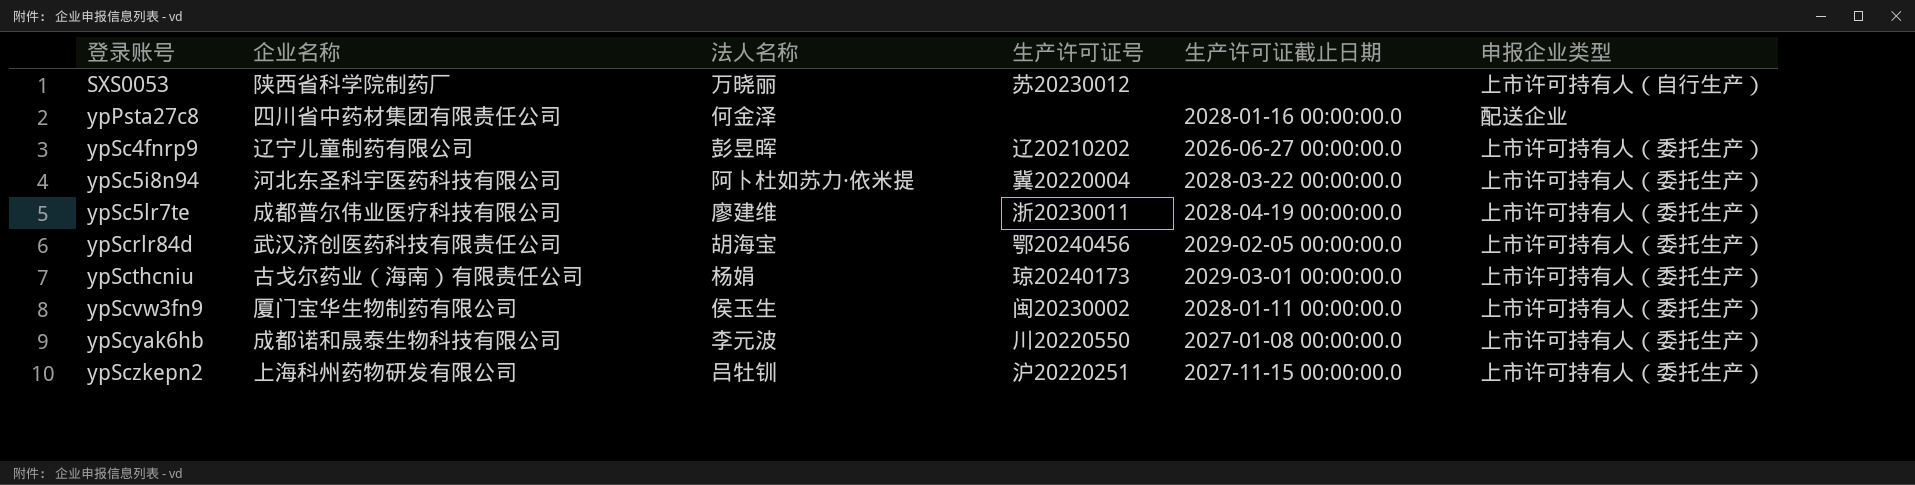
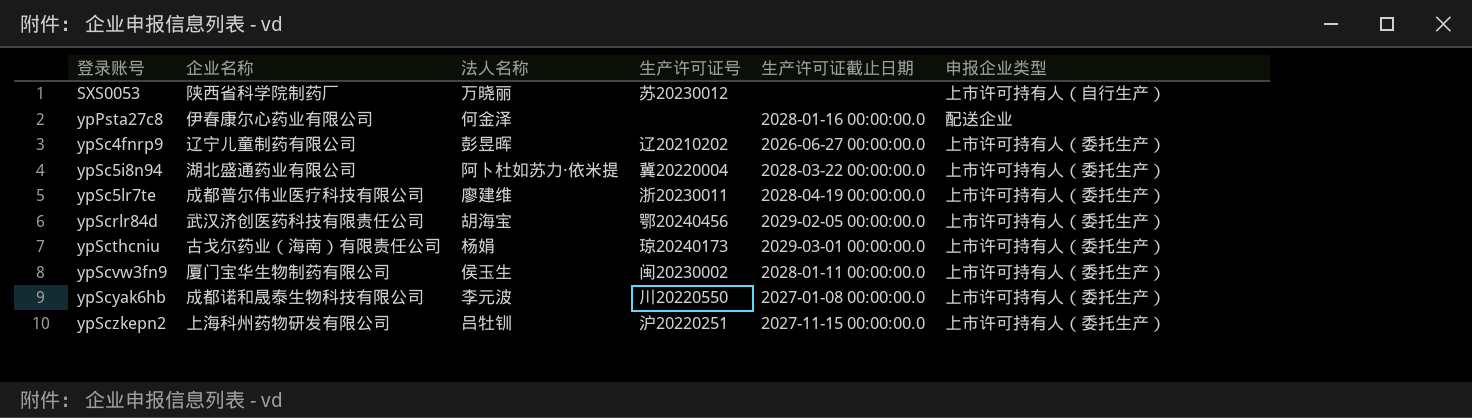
ypPsta27c8 | 企业名称: 四川省中药材集团有限责任公司 -> 伊春康尔心药业有限公司
ypSc5i8n94 | 企业名称: 河北东圣科宇医药科技有限公司 -> 湖北盛通药业有限公司

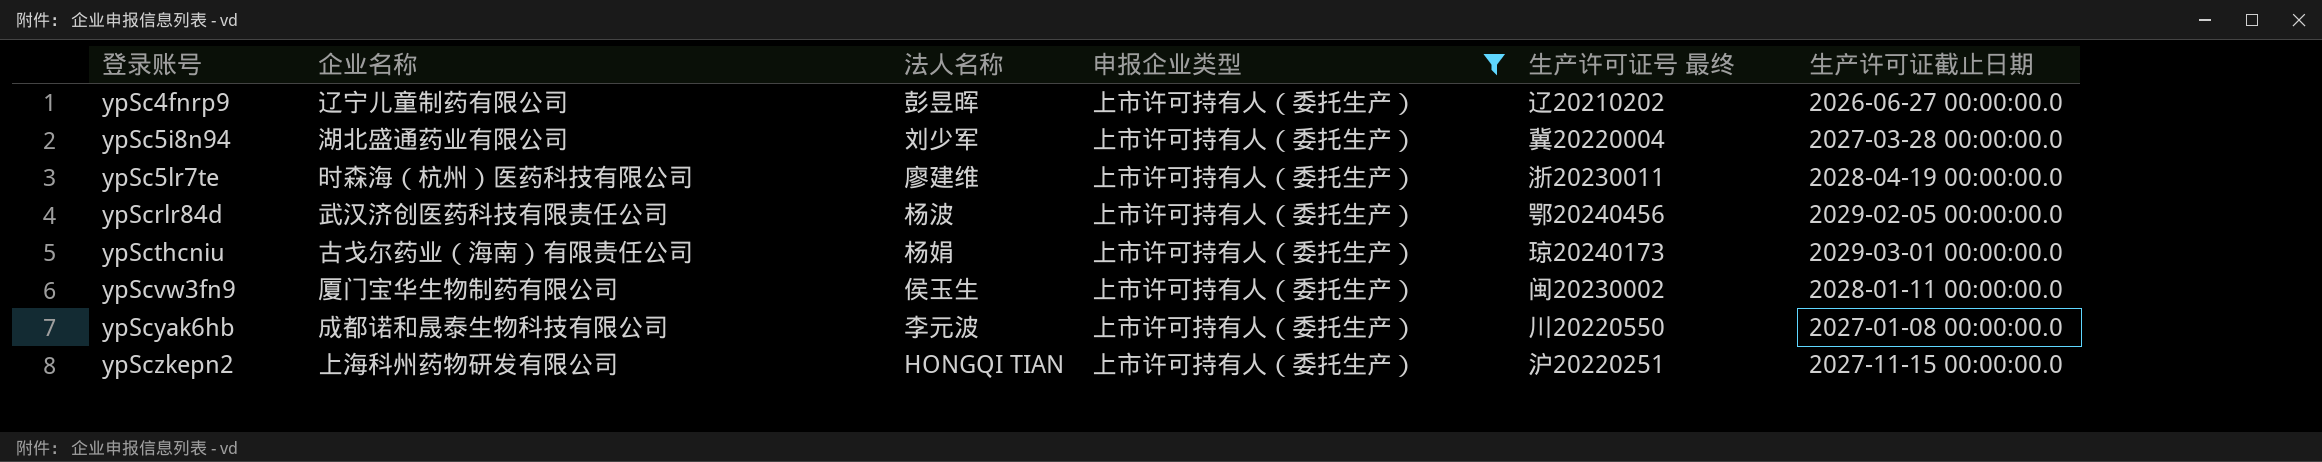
filter: none -> 申报企业类型 = 上市许可持有人（委托生产）
column 申报企业类型 | position: 6 -> 4
column name: 生产许可证号 -> 生产许可证号 最终
ypSc5i8n94 | 法人名称: 阿卜杜如苏力·依米提 -> 刘少军
ypSc5i8n94 | 生产许可证截止日期: 2028-03-22 00:00:00.0 -> 2027-03-28 00:00:00.0
ypSc5lr7te | 企业名称: 成都普尔伟业医疗科技有限公司 -> 时森海（杭州）医药科技有限公司
ypScrlr84d | 法人名称: 胡海宝 -> 杨波
ypSczkepn2 | 法人名称: 吕牡钏 -> HONGQI TIAN

